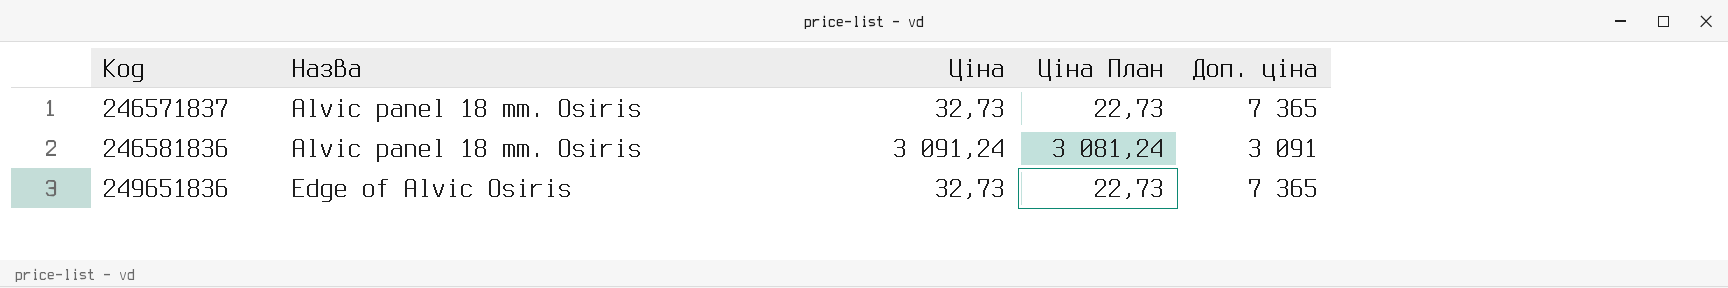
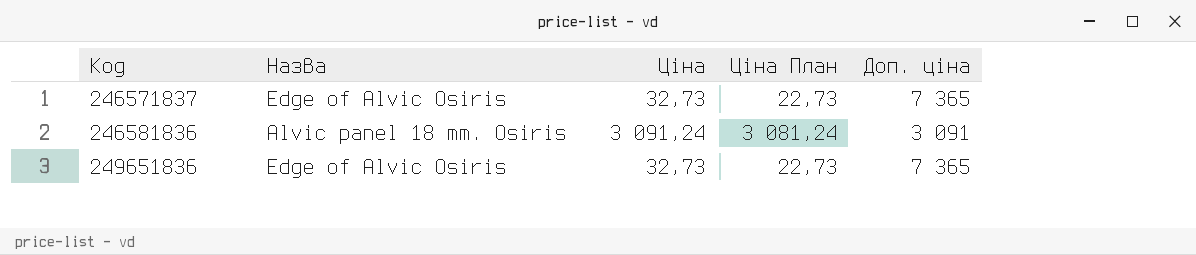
246571837 | Назва: Alvic panel 18 mm. Osiris -> Edge of Alvic Osiris

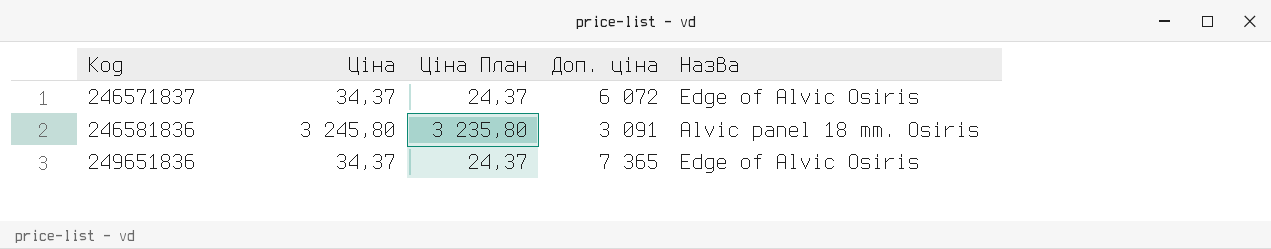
column Назва | position: 2 -> 5
246571837 | Ціна: 32,73 -> 34,37
246571837 | Ціна План: 22,73 -> 24,37
246571837 | Доп. ціна: 7 365 -> 6 072
246581836 | Ціна: 3 091,24 -> 3 245,80
246581836 | Ціна План: 3 081,24 -> 3 235,80
249651836 | Ціна: 32,73 -> 34,37
249651836 | Ціна План: 22,73 -> 24,37

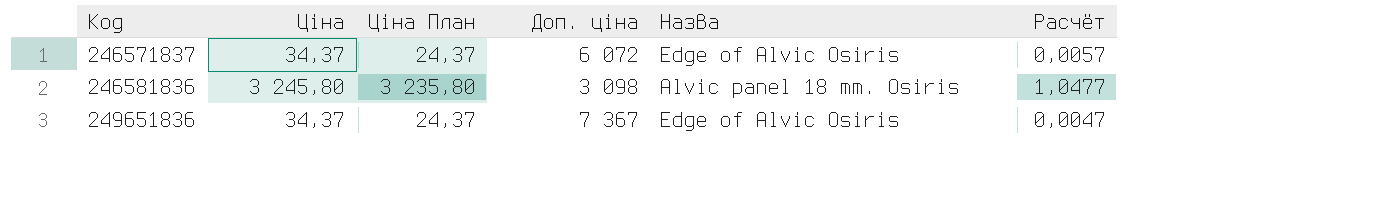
column Расчёт | formula: none -> [Ціна] / [Доп. ціна]
246581836 | Доп. ціна: 3 091 -> 3 098
249651836 | Доп. ціна: 7 365 -> 7 367

